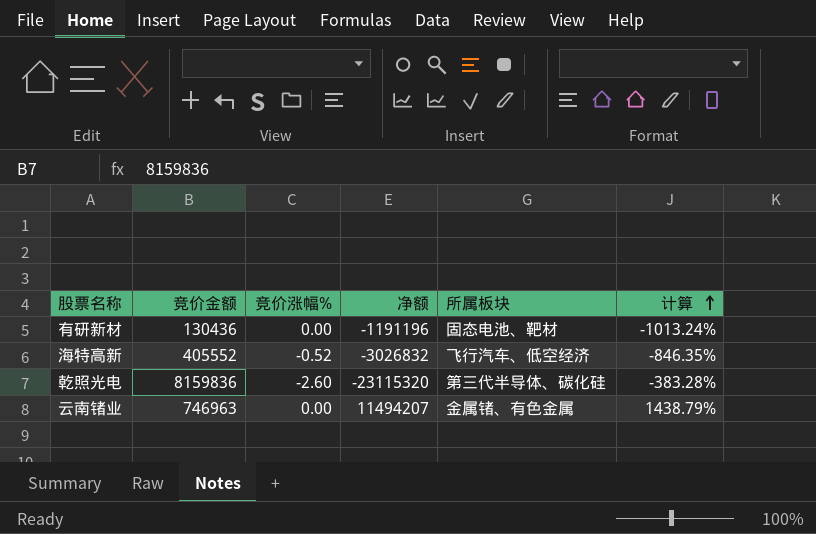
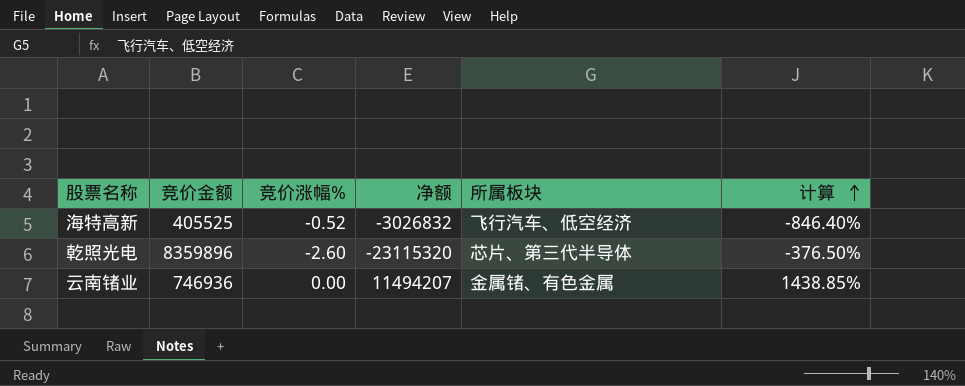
row 有研新材: 130436 | 0.00 | -1191196 | 固态电池、靶材 | -1013.24% -> none
海特高新 | 竞价金额: 405552 -> 405525
海特高新 | 计算: -846.35% -> -846.40%
乾照光电 | 竞价金额: 8159836 -> 8359896
乾照光电 | 所属板块: 第三代半导体、碳化硅 -> 芯片、第三代半导体
乾照光电 | 计算: -383.28% -> -376.50%
云南锗业 | 竞价金额: 746963 -> 746936
云南锗业 | 计算: 1438.79% -> 1438.85%

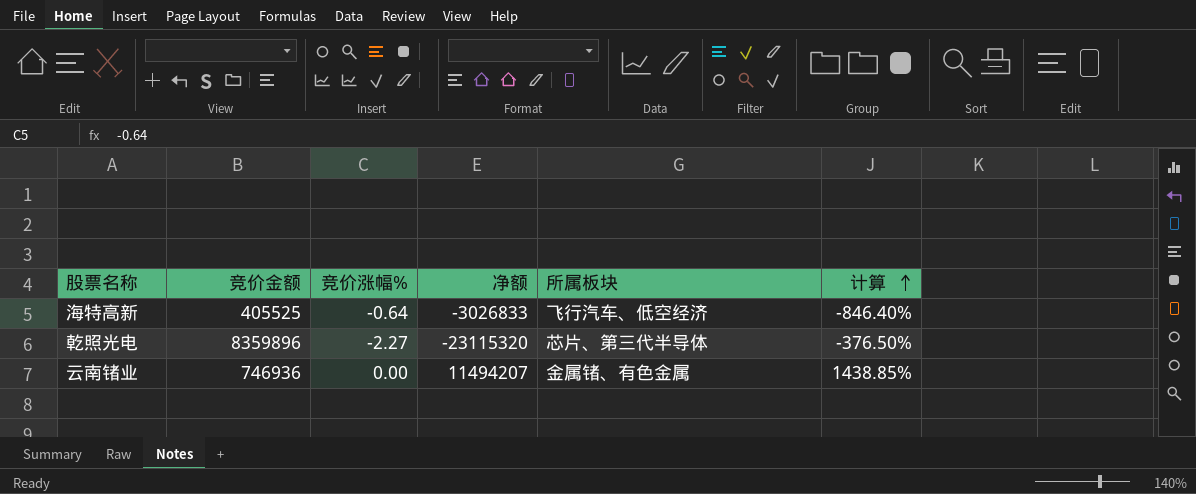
海特高新 | 竞价涨幅%: -0.52 -> -0.64
海特高新 | 净额: -3026832 -> -3026833
乾照光电 | 竞价涨幅%: -2.60 -> -2.27

